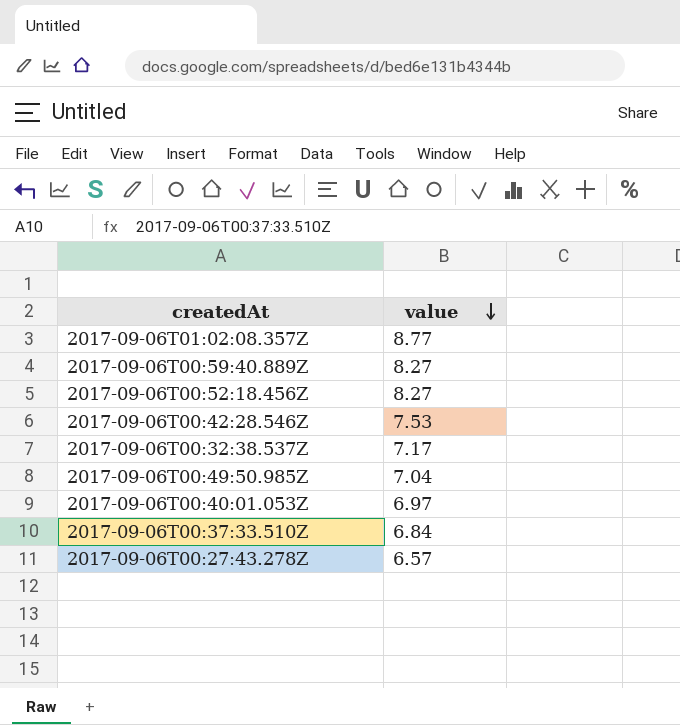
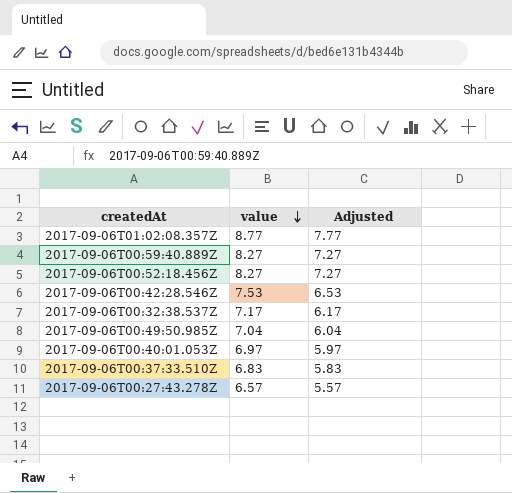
column Adjusted | formula: none -> [value] - 1
2017-09-06T00:37:33.510Z | value: 6.84 -> 6.83

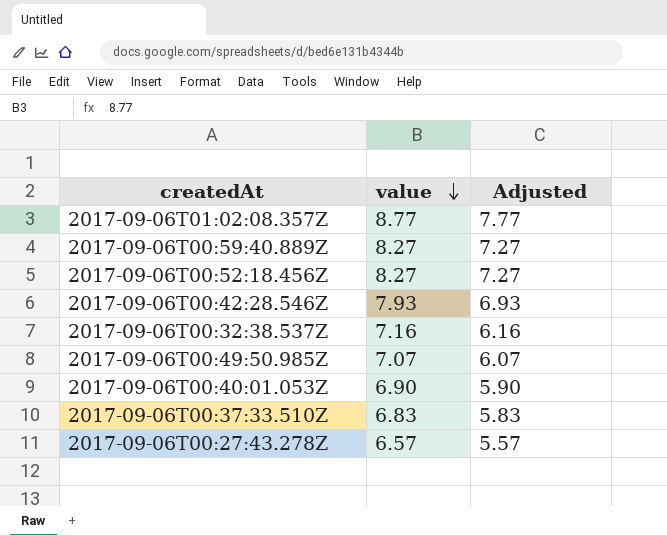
2017-09-06T00:42:28.546Z | value: 7.53 -> 7.93
2017-09-06T00:42:28.546Z | Adjusted: 6.53 -> 6.93
2017-09-06T00:32:38.537Z | value: 7.17 -> 7.16
2017-09-06T00:32:38.537Z | Adjusted: 6.17 -> 6.16
2017-09-06T00:49:50.985Z | value: 7.04 -> 7.07
2017-09-06T00:49:50.985Z | Adjusted: 6.04 -> 6.07
2017-09-06T00:40:01.053Z | value: 6.97 -> 6.90
2017-09-06T00:40:01.053Z | Adjusted: 5.97 -> 5.90

